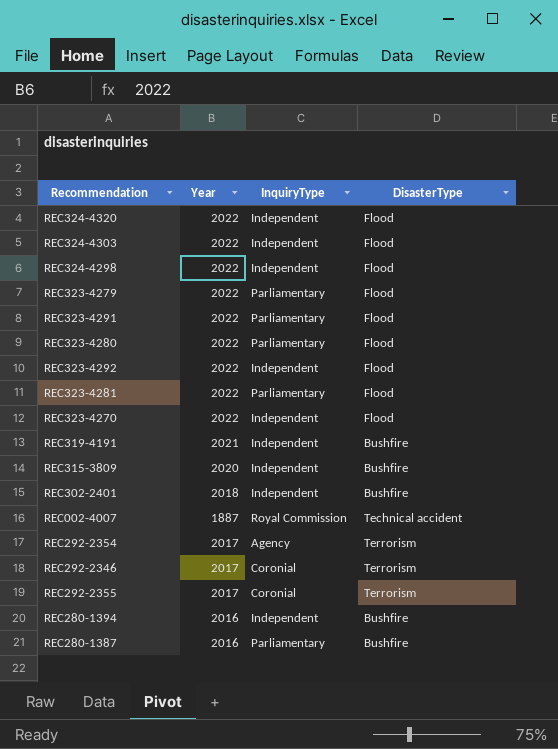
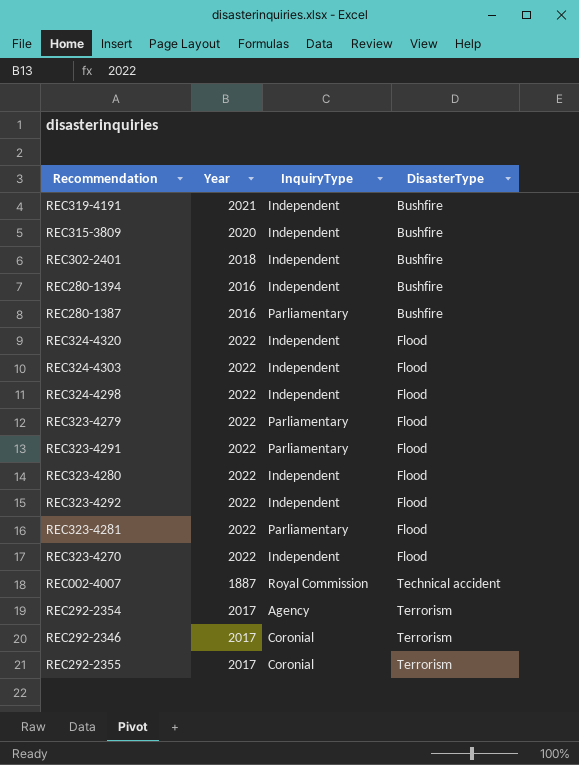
row order: none -> DisasterType ascending
REC323-4280 | InquiryType: Parliamentary -> Independent

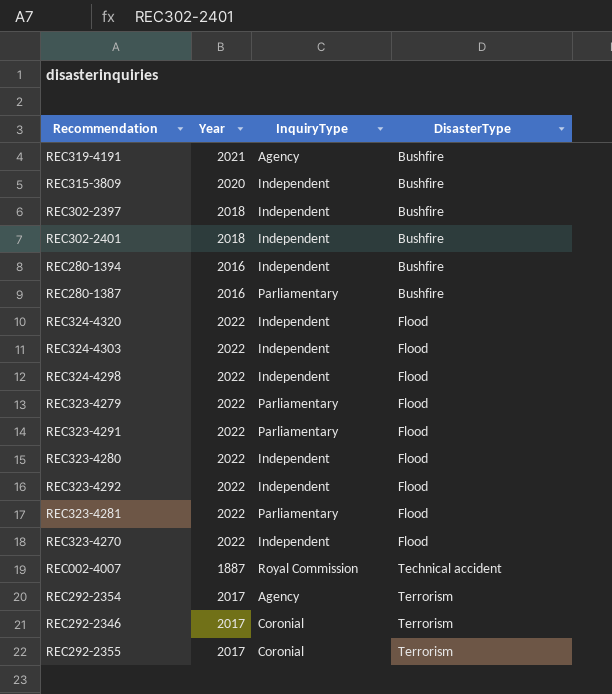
REC319-4191 | InquiryType: Independent -> Agency
row REC302-2397: none -> 2018 | Independent | Bushfire

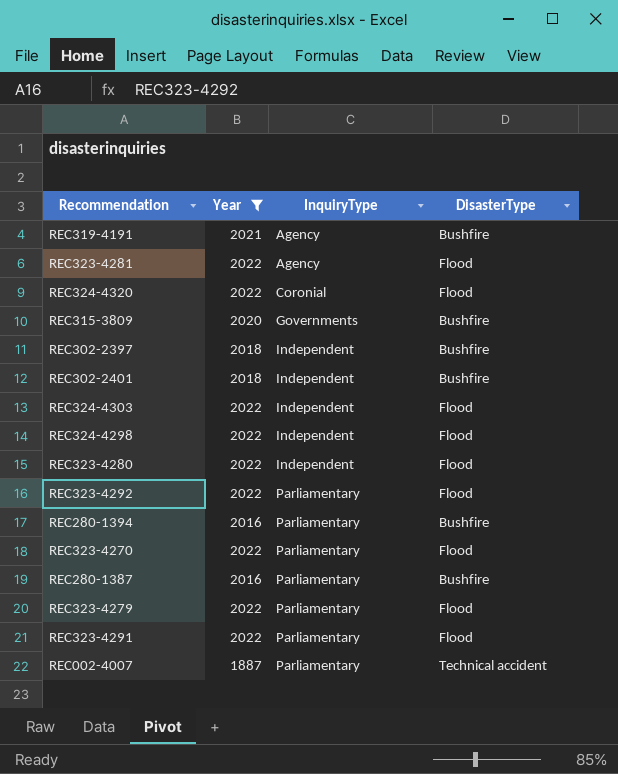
filter: none -> Year != 2017
row order: DisasterType ascending -> InquiryType ascending
REC323-4281 | InquiryType: Parliamentary -> Agency
REC324-4320 | InquiryType: Independent -> Coronial
REC315-3809 | InquiryType: Independent -> Governments
REC323-4292 | InquiryType: Independent -> Parliamentary
REC280-1394 | InquiryType: Independent -> Parliamentary
REC323-4270 | InquiryType: Independent -> Parliamentary
REC002-4007 | InquiryType: Royal Commission -> Parliamentary

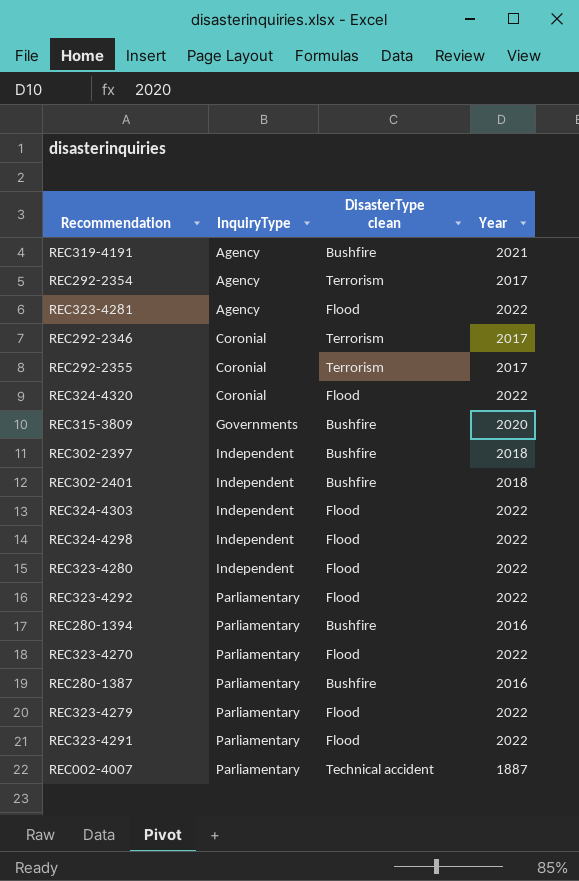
filter: Year != 2017 -> none
column name: DisasterType -> DisasterType clean
column Year | position: 2 -> 4

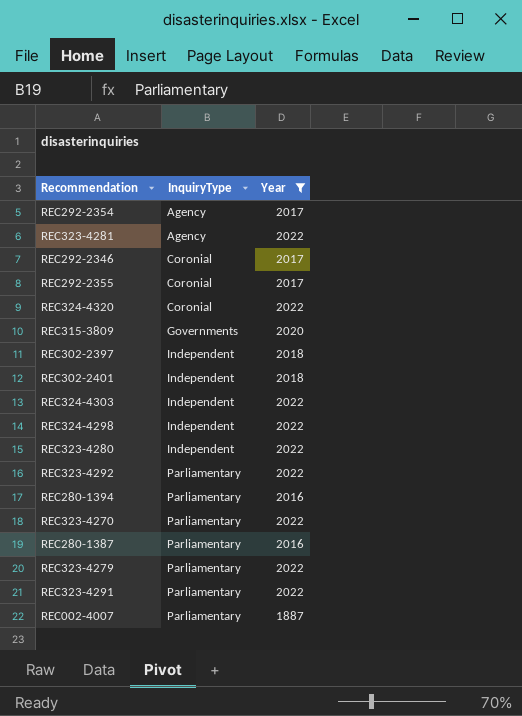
filter: none -> Year != 2021
column DisasterType clean | position: 3 -> none

